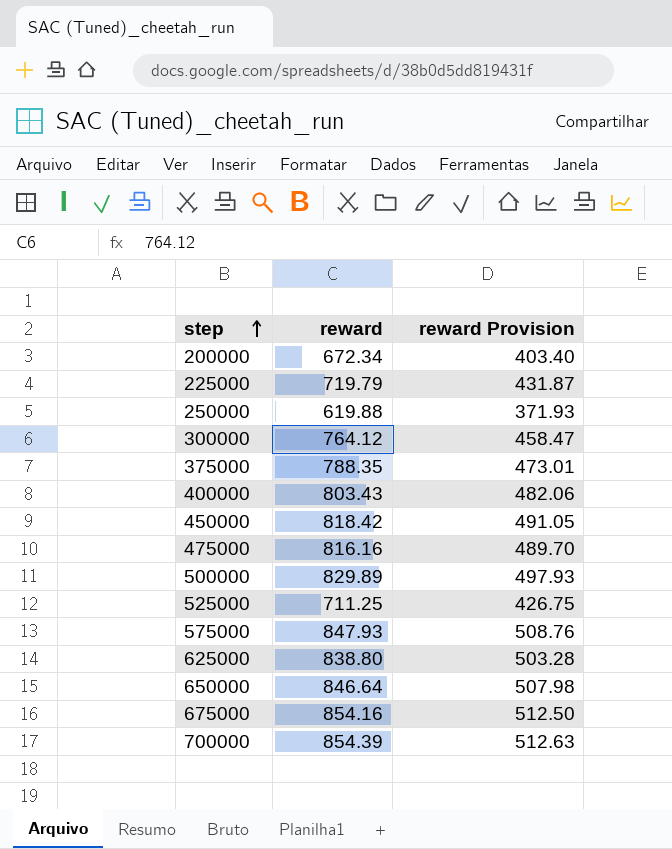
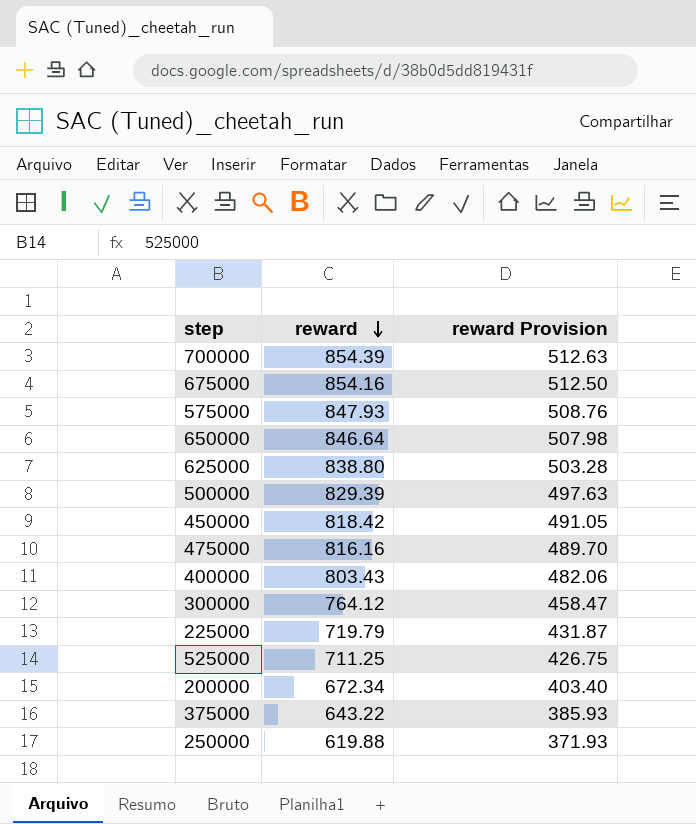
row order: step ascending -> reward descending
500000 | reward: 829.89 -> 829.39
500000 | reward Provision: 497.93 -> 497.63
375000 | reward: 788.35 -> 643.22
375000 | reward Provision: 473.01 -> 385.93

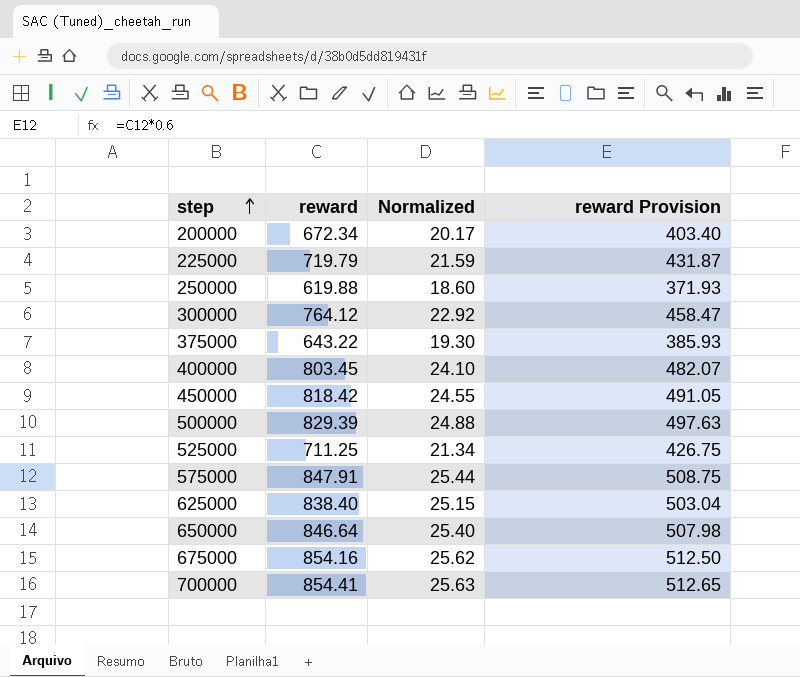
row order: reward descending -> step ascending
column Normalized | formula: none -> [reward] * 0.03
row 475000: 816.16 | 489.70 -> none
400000 | reward: 803.43 -> 803.45
400000 | reward Provision: 482.06 -> 482.07
575000 | reward: 847.93 -> 847.91
575000 | reward Provision: 508.76 -> 508.75
625000 | reward: 838.80 -> 838.40
625000 | reward Provision: 503.28 -> 503.04
700000 | reward: 854.39 -> 854.41
700000 | reward Provision: 512.63 -> 512.65

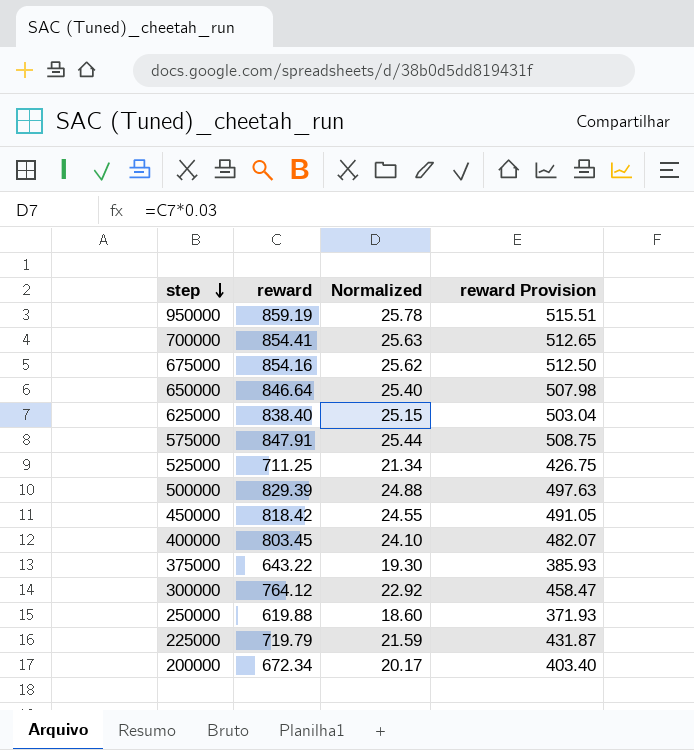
row order: step ascending -> step descending
row 950000: none -> 859.19 | 25.78 | 515.51

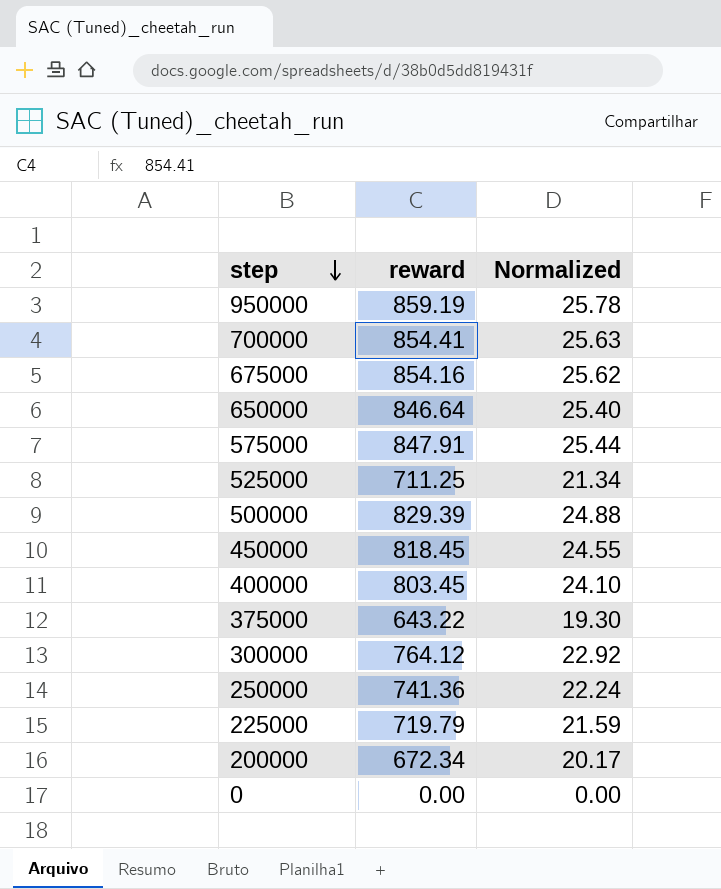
column reward Provision | formula: [reward] * 0.6 -> none
row 625000: 838.40 | 25.15 | 503.04 -> none
450000 | reward: 818.42 -> 818.45
250000 | reward: 619.88 -> 741.36
250000 | Normalized: 18.60 -> 22.24
row 0: none -> 0.00 | 0.00

